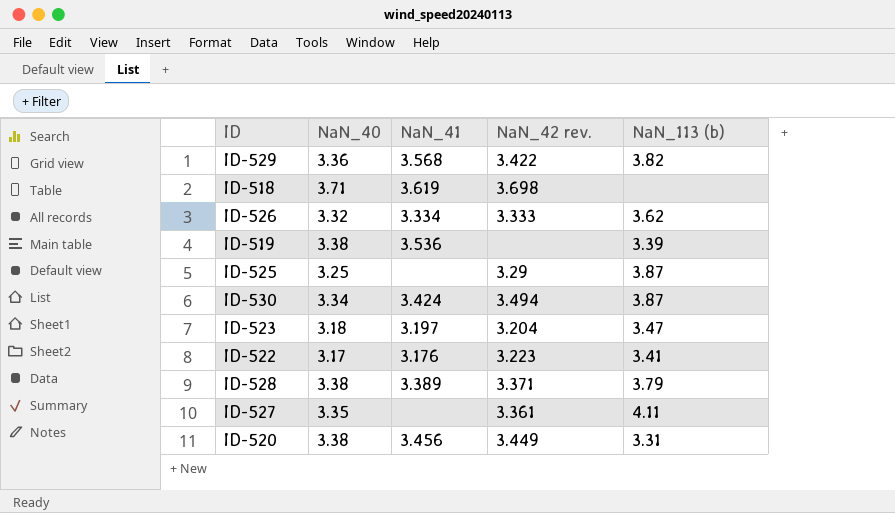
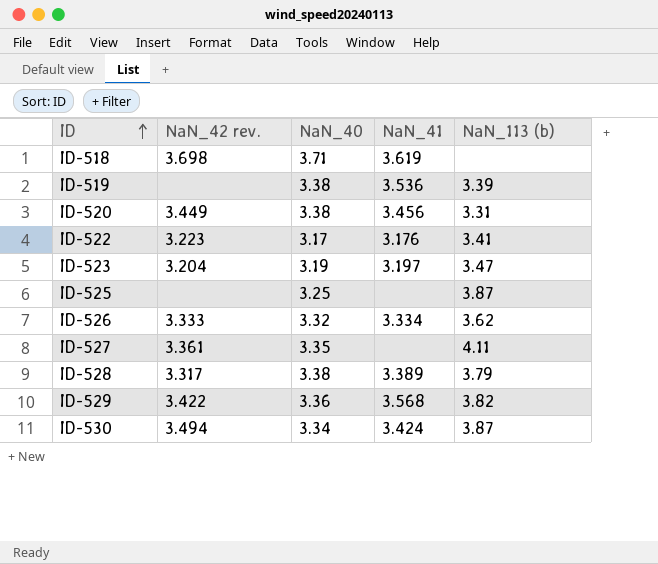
row order: none -> ID ascending
column NaN_42 rev. | position: 4 -> 2
ID-523 | NaN_40: 3.18 -> 3.19
ID-525 | NaN_42 rev.: 3.29 -> none
ID-528 | NaN_42 rev.: 3.371 -> 3.317

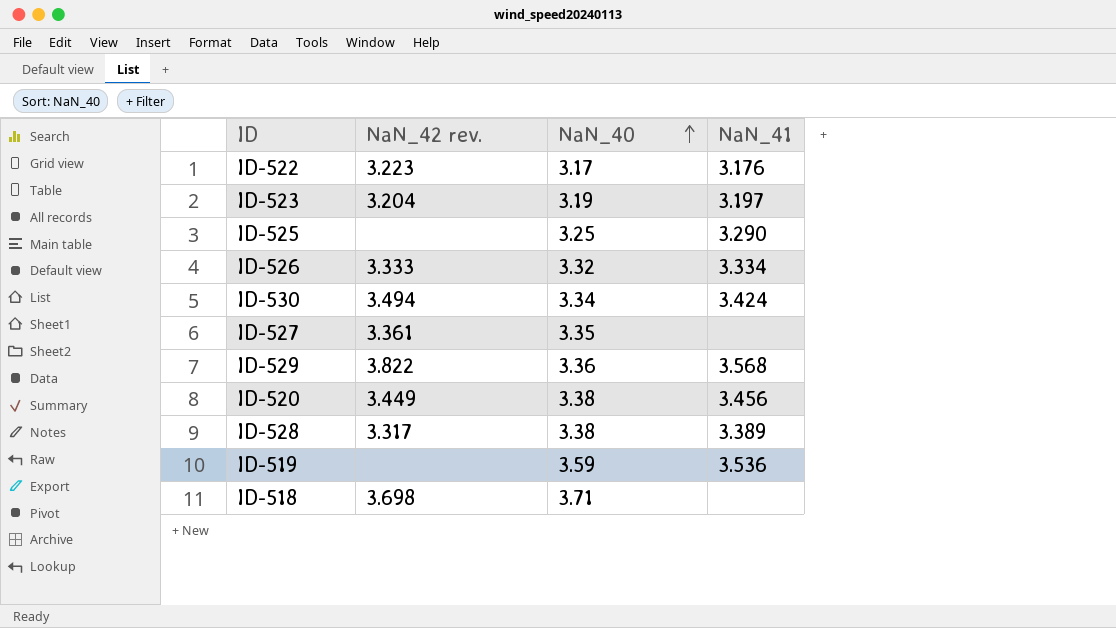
row order: ID ascending -> NaN_40 ascending
column NaN_113 (b) | position: 5 -> none
ID-525 | NaN_41: none -> 3.290
ID-529 | NaN_42 rev.: 3.422 -> 3.822
ID-519 | NaN_40: 3.38 -> 3.59
ID-518 | NaN_41: 3.619 -> none

